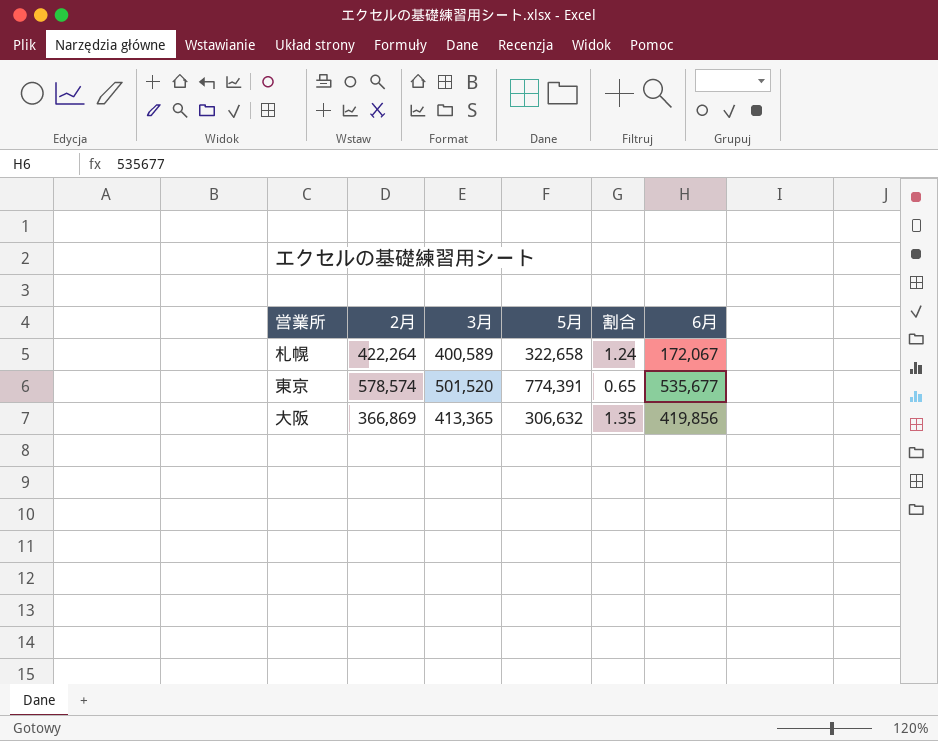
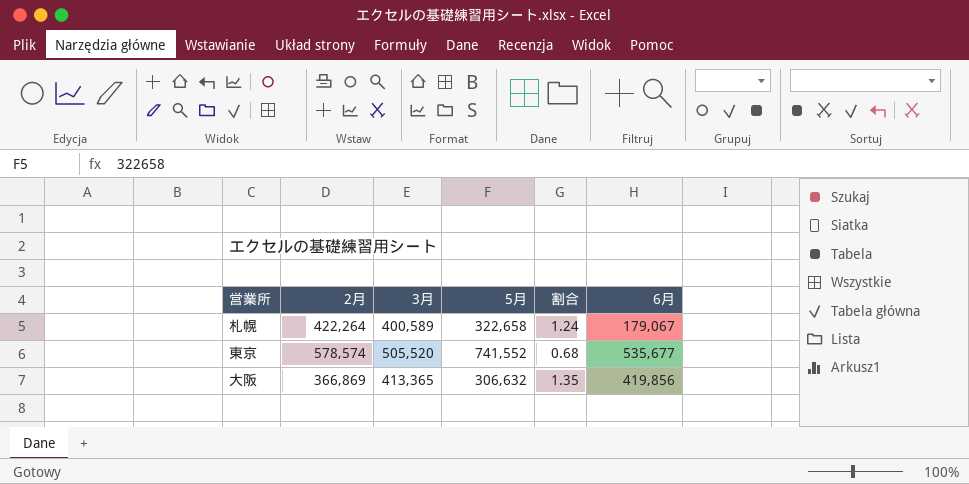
札幌 | 6月: 172,067 -> 179,067
東京 | 3月: 501,520 -> 505,520
東京 | 5月: 774,391 -> 741,552
東京 | 割合: 0.65 -> 0.68

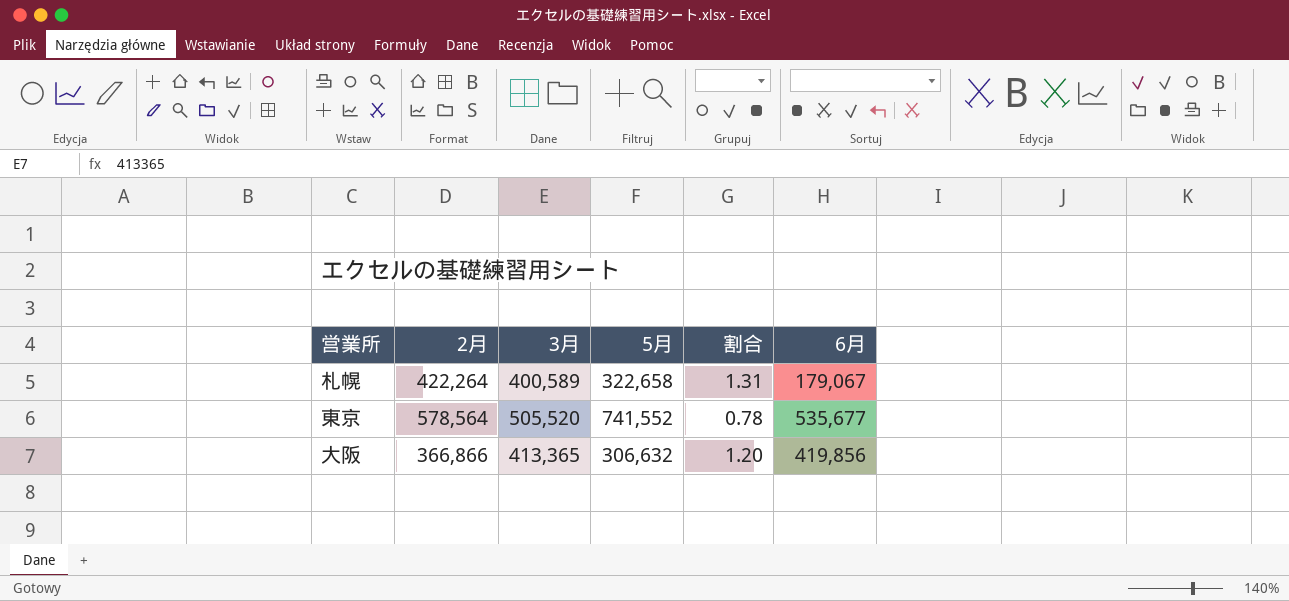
column 割合 | formula: [3月] / [5月] -> [2月] / [5月]
東京 | 2月: 578,574 -> 578,564
大阪 | 2月: 366,869 -> 366,866

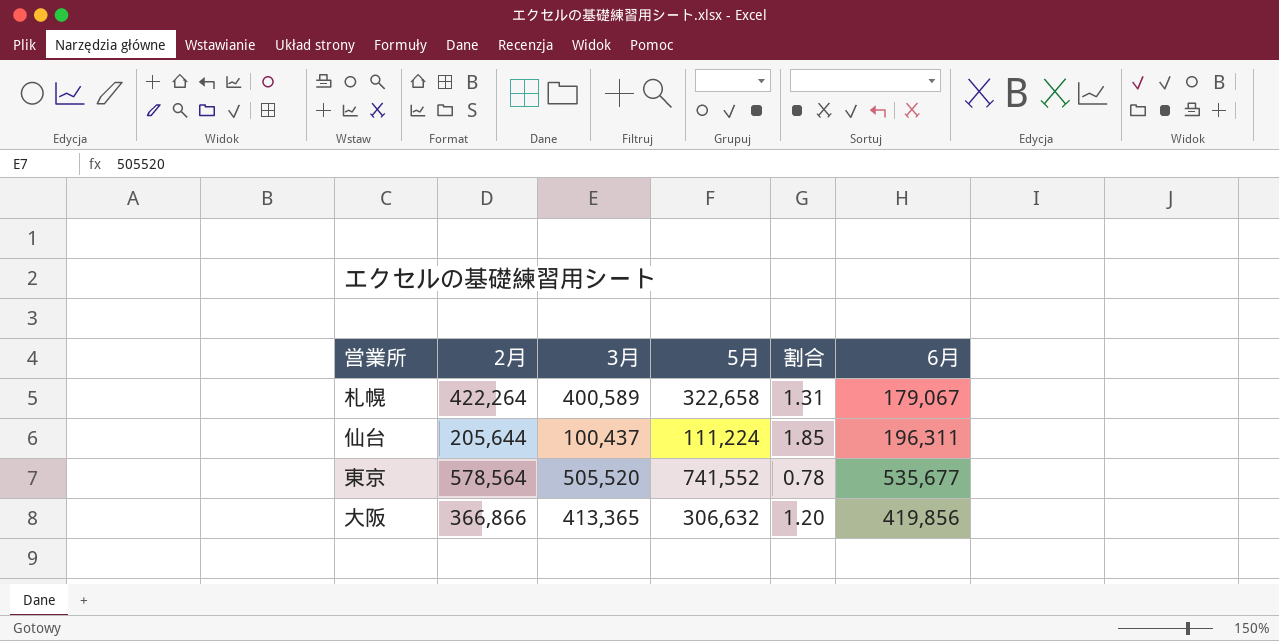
row 仙台: none -> 205,644 | 100,437 | 111,224 | 1.85 | 196,311

